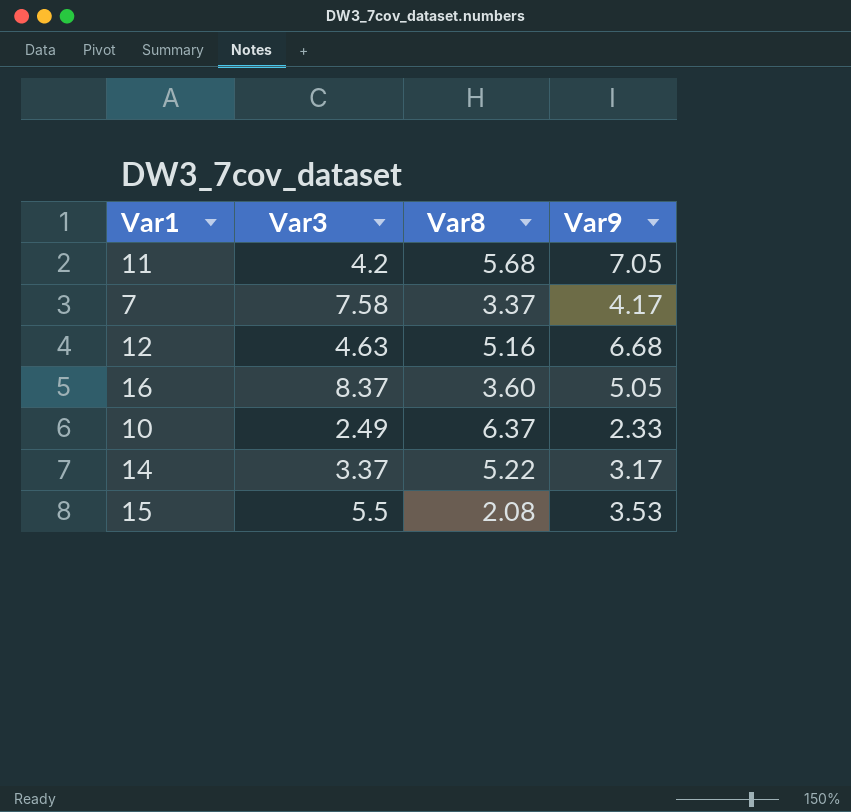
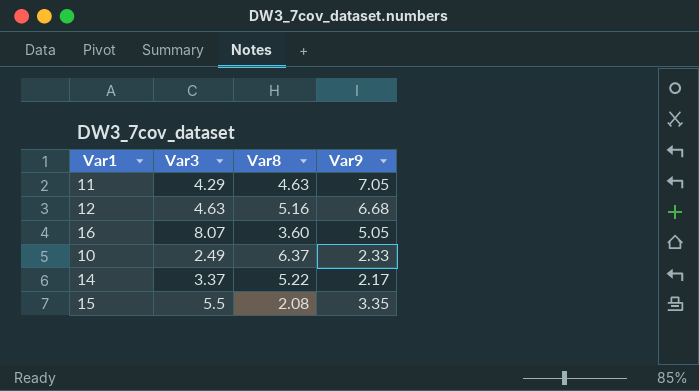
row 7: 7.58 | 3.37 | 4.17 -> none
11 | Var3: 4.2 -> 4.29
11 | Var8: 5.68 -> 4.63
16 | Var3: 8.37 -> 8.07
14 | Var9: 3.17 -> 2.17
15 | Var9: 3.53 -> 3.35

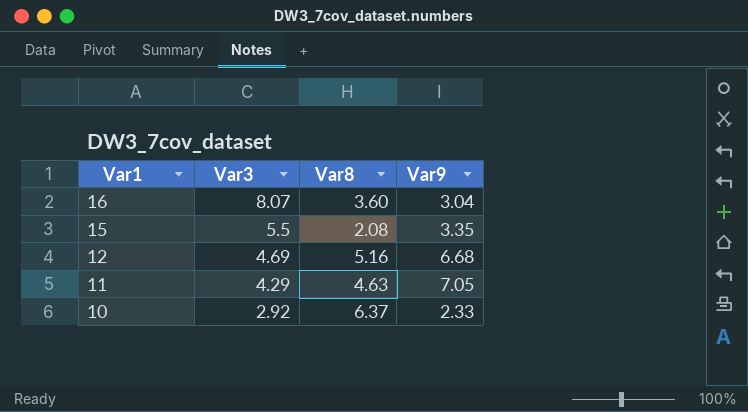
row order: none -> Var1 descending
row 14: 3.37 | 5.22 | 2.17 -> none
16 | Var9: 5.05 -> 3.04
12 | Var3: 4.63 -> 4.69
10 | Var3: 2.49 -> 2.92

